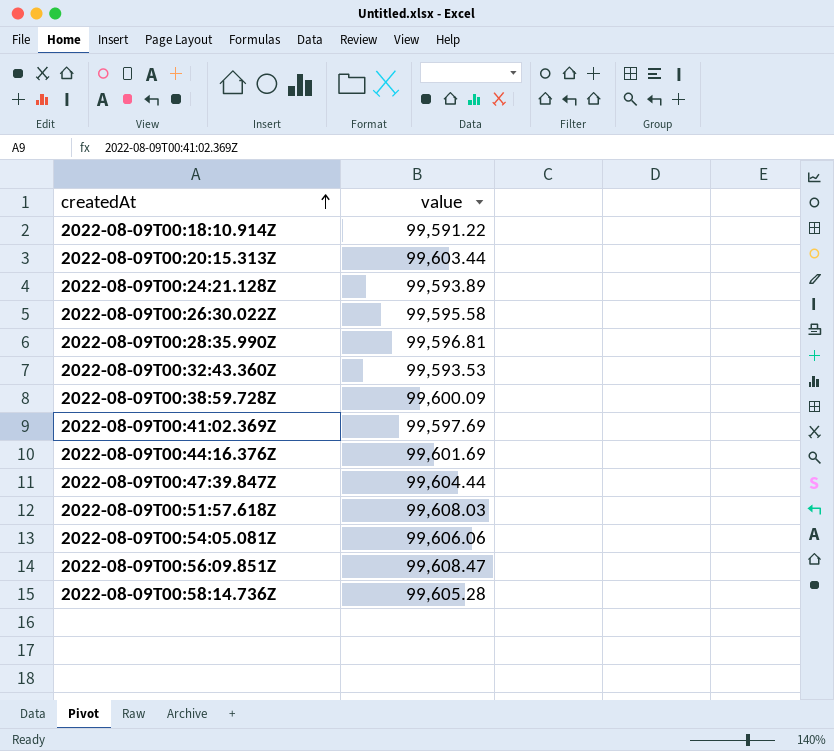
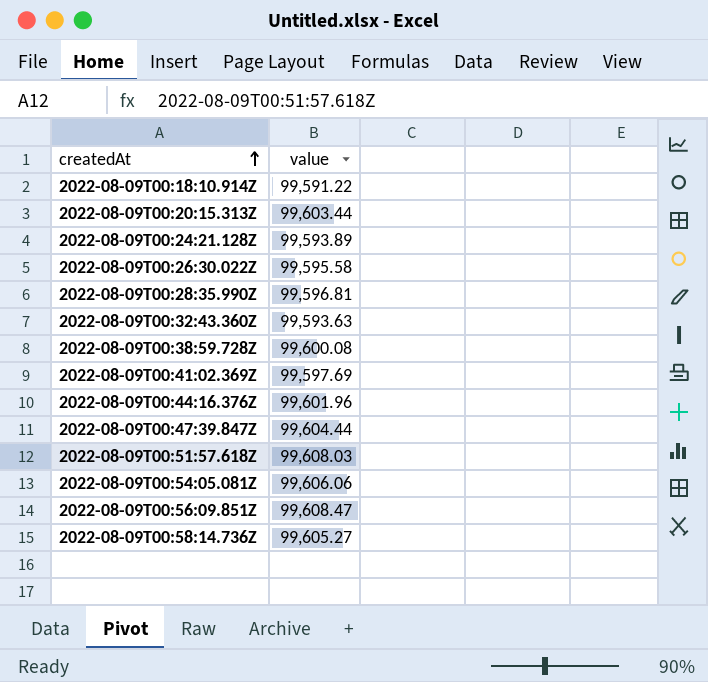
2022-08-09T00:32:43.360Z | value: 99,593.53 -> 99,593.63
2022-08-09T00:38:59.728Z | value: 99,600.09 -> 99,600.08
2022-08-09T00:44:16.376Z | value: 99,601.69 -> 99,601.96
2022-08-09T00:58:14.736Z | value: 99,605.28 -> 99,605.27

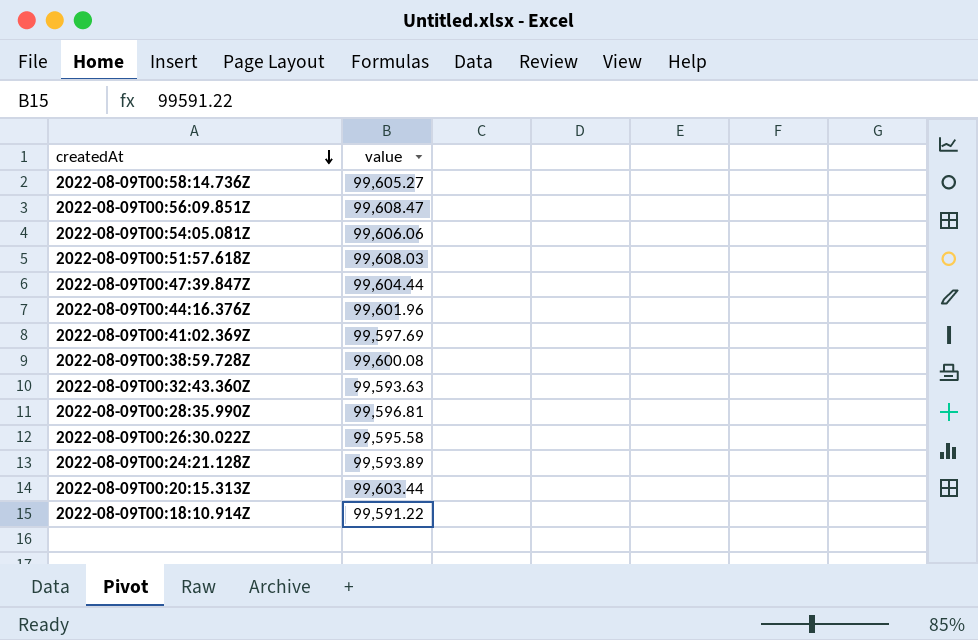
row order: createdAt ascending -> createdAt descending

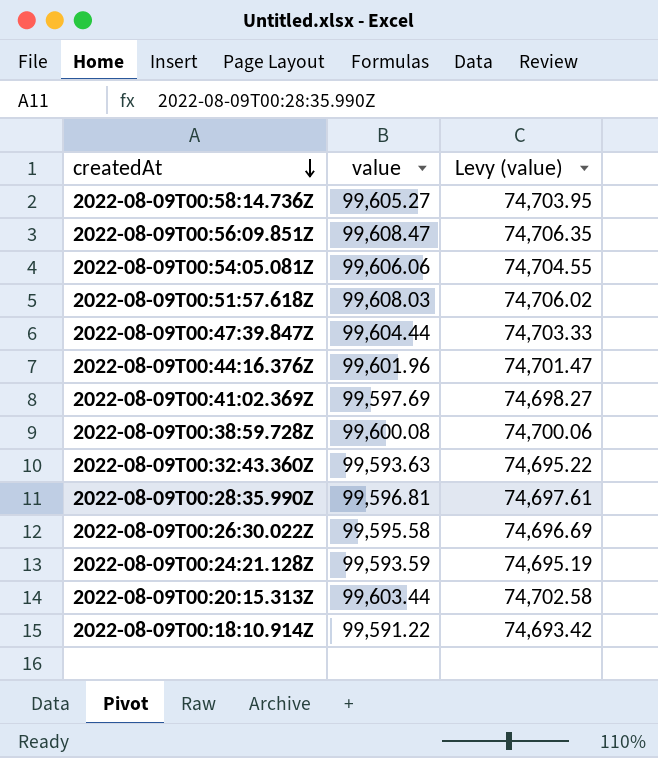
column Levy (value) | formula: none -> [value] * 0.75
2022-08-09T00:24:21.128Z | value: 99,593.89 -> 99,593.59

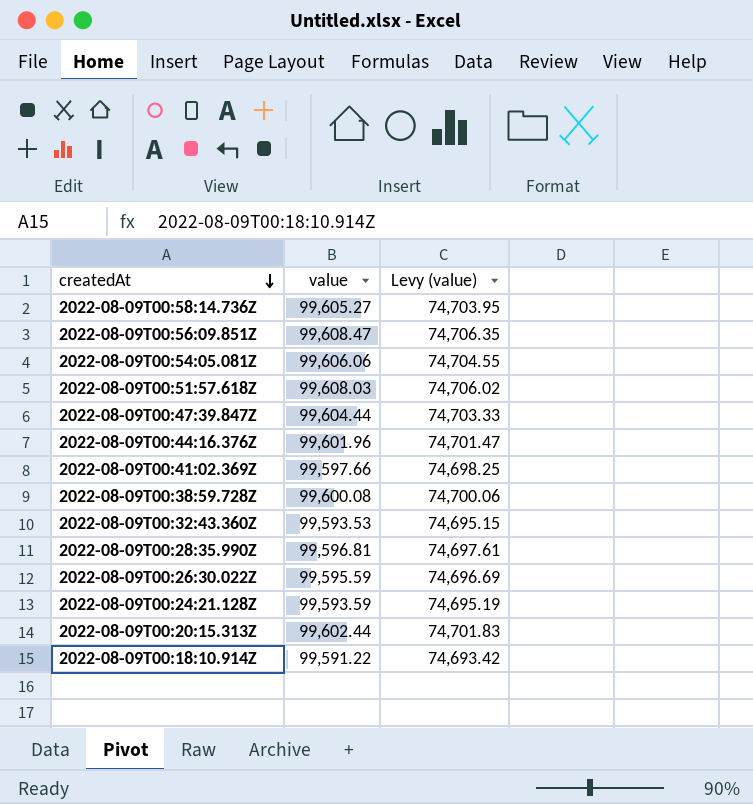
2022-08-09T00:41:02.369Z | value: 99,597.69 -> 99,597.66
2022-08-09T00:41:02.369Z | Levy (value): 74,698.27 -> 74,698.25
2022-08-09T00:32:43.360Z | value: 99,593.63 -> 99,593.53
2022-08-09T00:32:43.360Z | Levy (value): 74,695.22 -> 74,695.15
2022-08-09T00:26:30.022Z | value: 99,595.58 -> 99,595.59
2022-08-09T00:20:15.313Z | value: 99,603.44 -> 99,602.44
2022-08-09T00:20:15.313Z | Levy (value): 74,702.58 -> 74,701.83

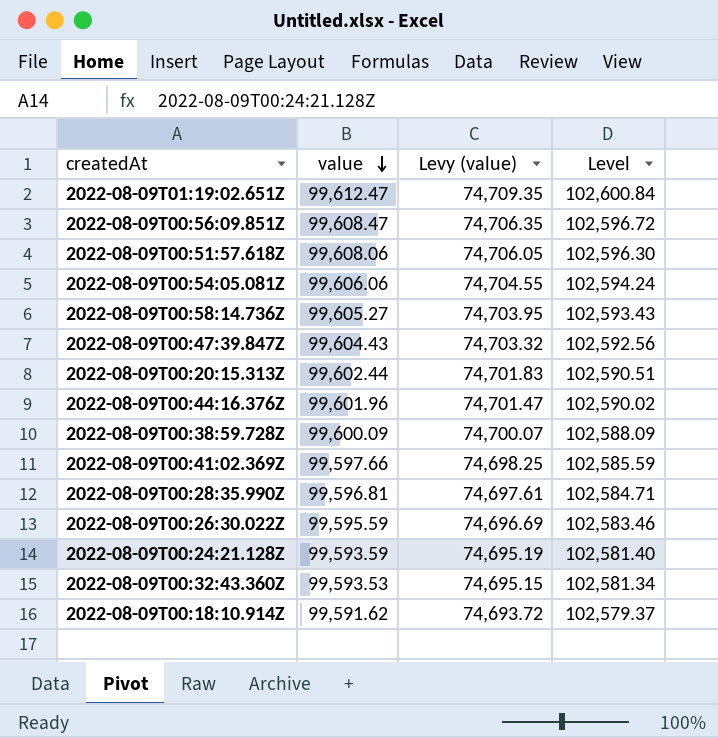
row order: createdAt descending -> value descending
column Level | formula: none -> [value] * 1.03
row 2022-08-09T01:19:02.651Z: none -> 99,612.47 | 74,709.35 | 102,600.84
2022-08-09T00:51:57.618Z | value: 99,608.03 -> 99,608.06
2022-08-09T00:51:57.618Z | Levy (value): 74,706.02 -> 74,706.05
2022-08-09T00:47:39.847Z | value: 99,604.44 -> 99,604.43
2022-08-09T00:47:39.847Z | Levy (value): 74,703.33 -> 74,703.32
2022-08-09T00:38:59.728Z | value: 99,600.08 -> 99,600.09
2022-08-09T00:38:59.728Z | Levy (value): 74,700.06 -> 74,700.07
2022-08-09T00:18:10.914Z | value: 99,591.22 -> 99,591.62
2022-08-09T00:18:10.914Z | Levy (value): 74,693.42 -> 74,693.72

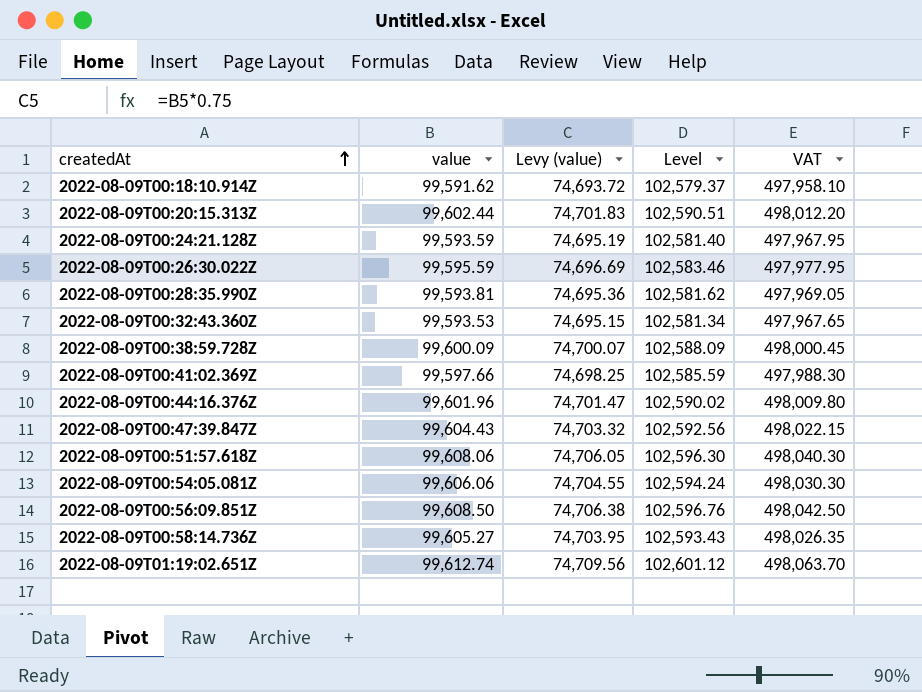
row order: value descending -> createdAt ascending
column VAT | formula: none -> [value] * 5
2022-08-09T00:28:35.990Z | value: 99,596.81 -> 99,593.81
2022-08-09T00:28:35.990Z | Levy (value): 74,697.61 -> 74,695.36
2022-08-09T00:28:35.990Z | Level: 102,584.71 -> 102,581.62
2022-08-09T00:56:09.851Z | value: 99,608.47 -> 99,608.50
2022-08-09T00:56:09.851Z | Levy (value): 74,706.35 -> 74,706.38
2022-08-09T00:56:09.851Z | Level: 102,596.72 -> 102,596.76
2022-08-09T01:19:02.651Z | value: 99,612.47 -> 99,612.74
2022-08-09T01:19:02.651Z | Levy (value): 74,709.35 -> 74,709.56
2022-08-09T01:19:02.651Z | Level: 102,600.84 -> 102,601.12

